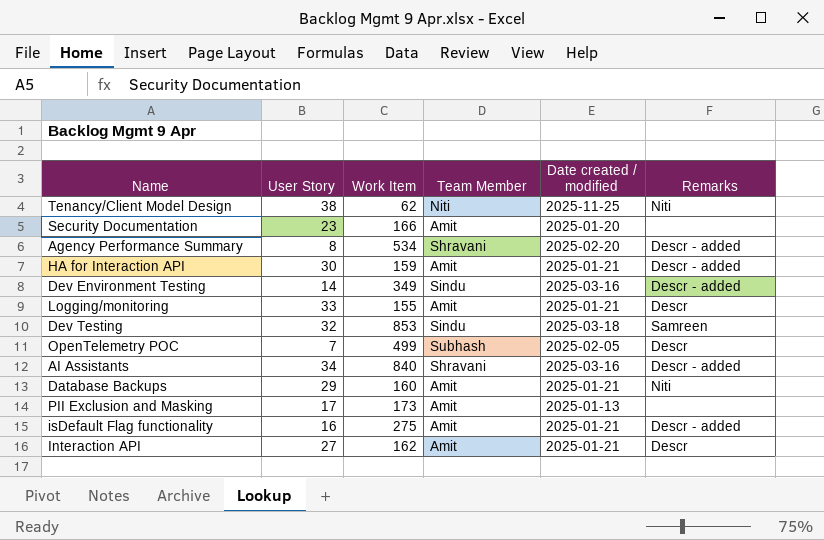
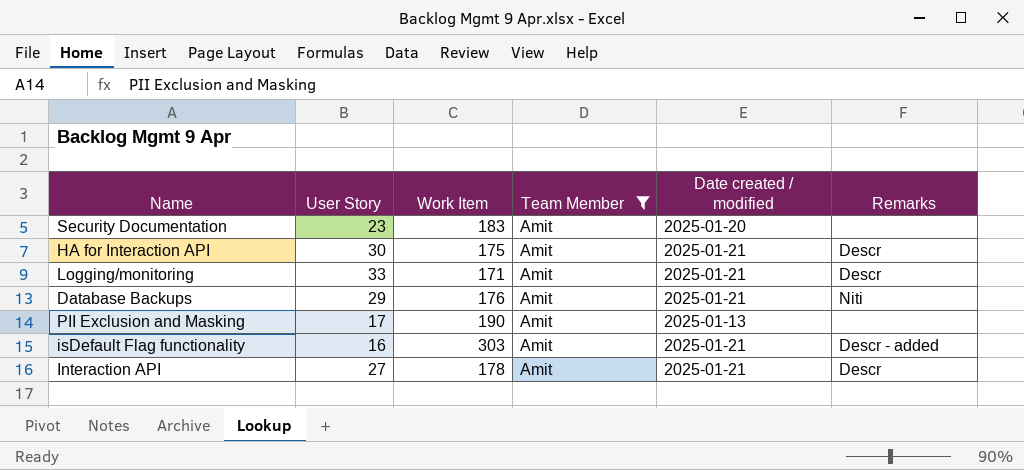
filter: none -> Team Member = Amit
Security Documentation | Work Item: 166 -> 183
HA for Interaction API | Work Item: 159 -> 175
HA for Interaction API | Remarks: Descr - added -> Descr
Logging/monitoring | Work Item: 155 -> 171
Database Backups | Work Item: 160 -> 176
PII Exclusion and Masking | Work Item: 173 -> 190
isDefault Flag functionality | Work Item: 275 -> 303
Interaction API | Work Item: 162 -> 178

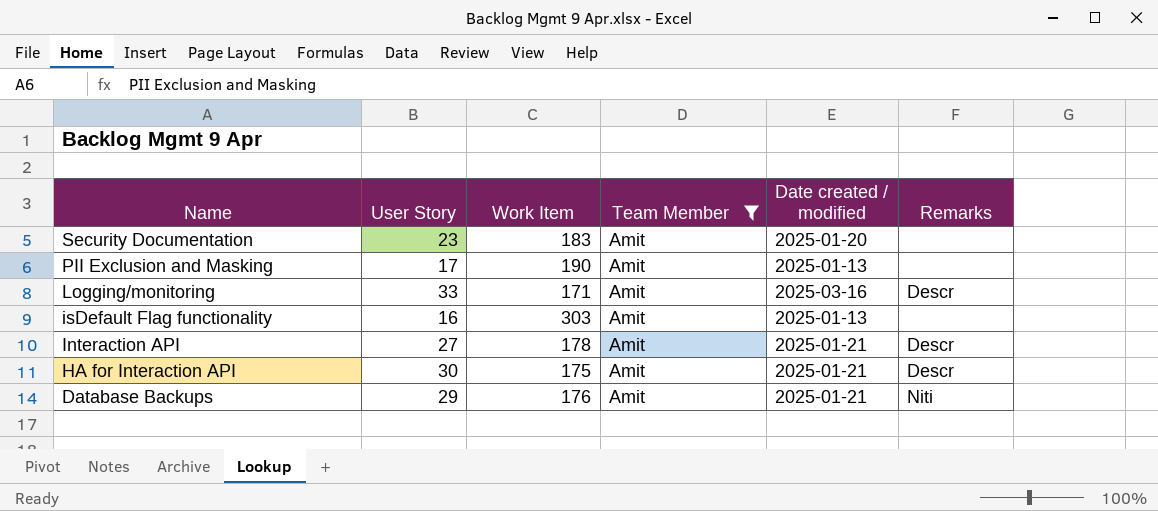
row order: none -> Name descending
Logging/monitoring | Date created / modified: 2025-01-21 -> 2025-03-16
isDefault Flag functionality | Date created / modified: 2025-01-21 -> 2025-01-13
isDefault Flag functionality | Remarks: Descr - added -> none

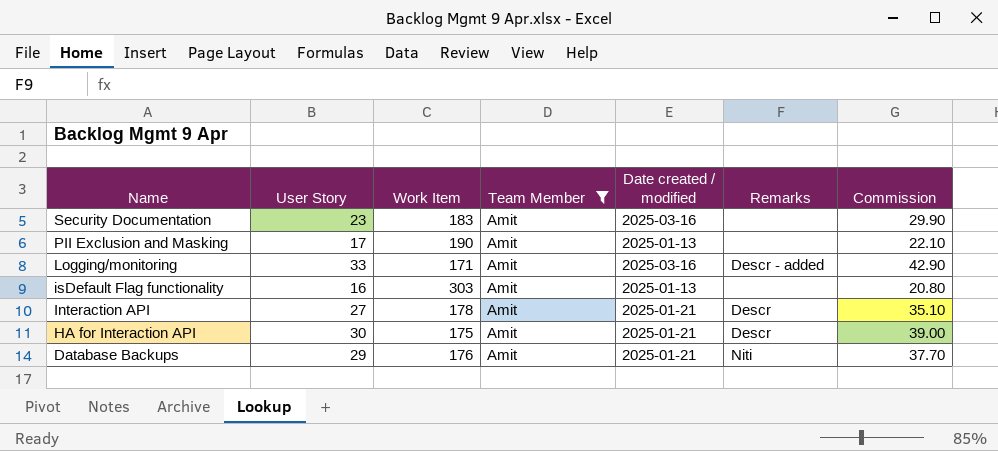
column Commission | formula: none -> [User Story] * 1.3
Security Documentation | Date created / modified: 2025-01-20 -> 2025-03-16
Logging/monitoring | Remarks: Descr -> Descr - added

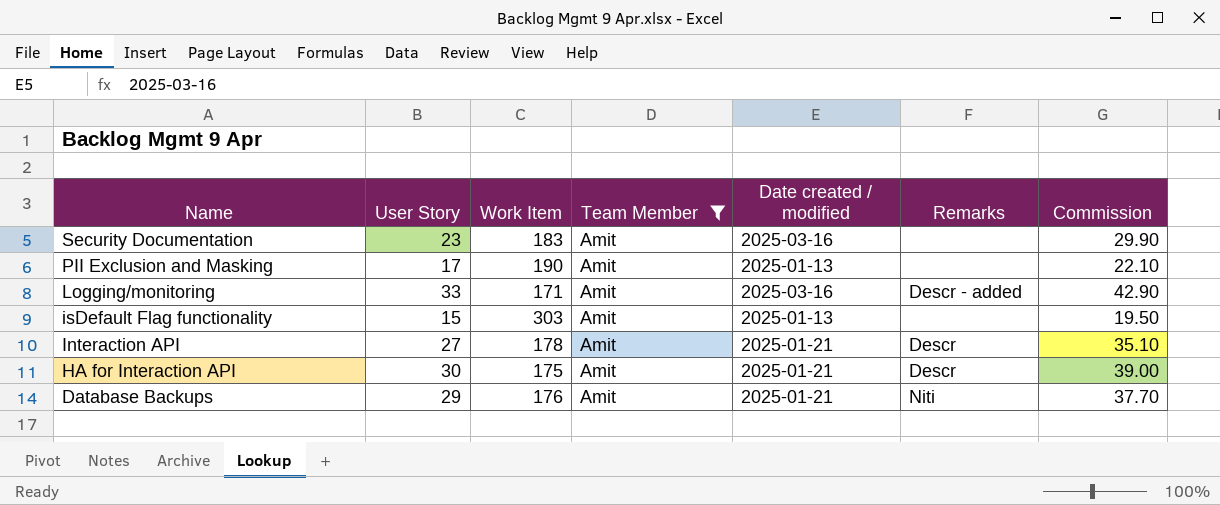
isDefault Flag functionality | User Story: 16 -> 15
isDefault Flag functionality | Commission: 20.80 -> 19.50

